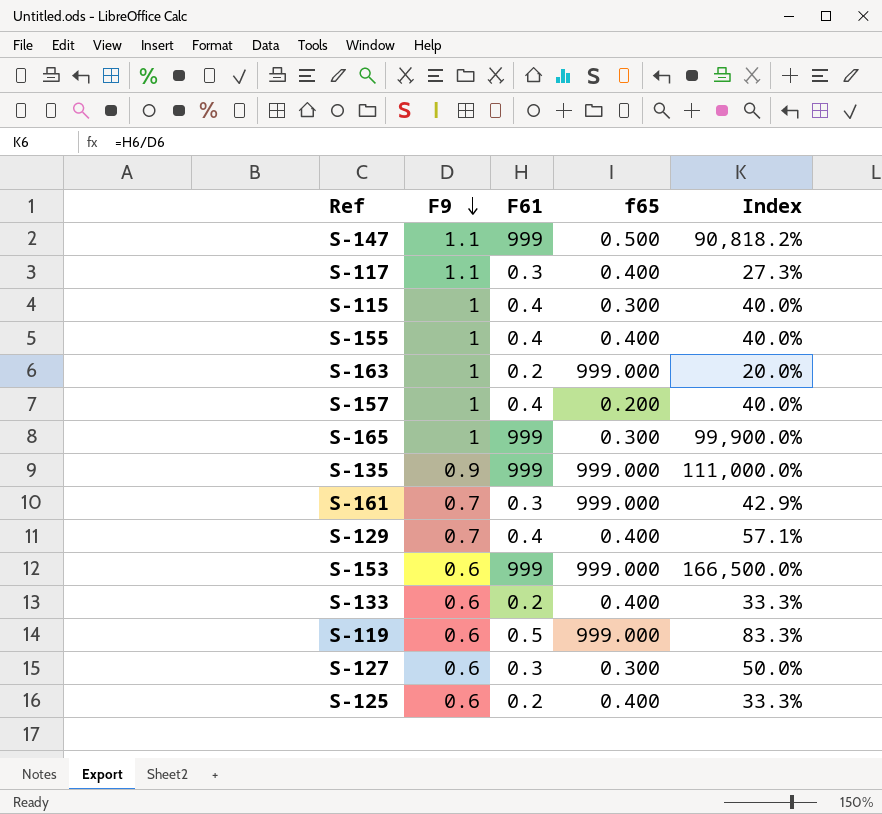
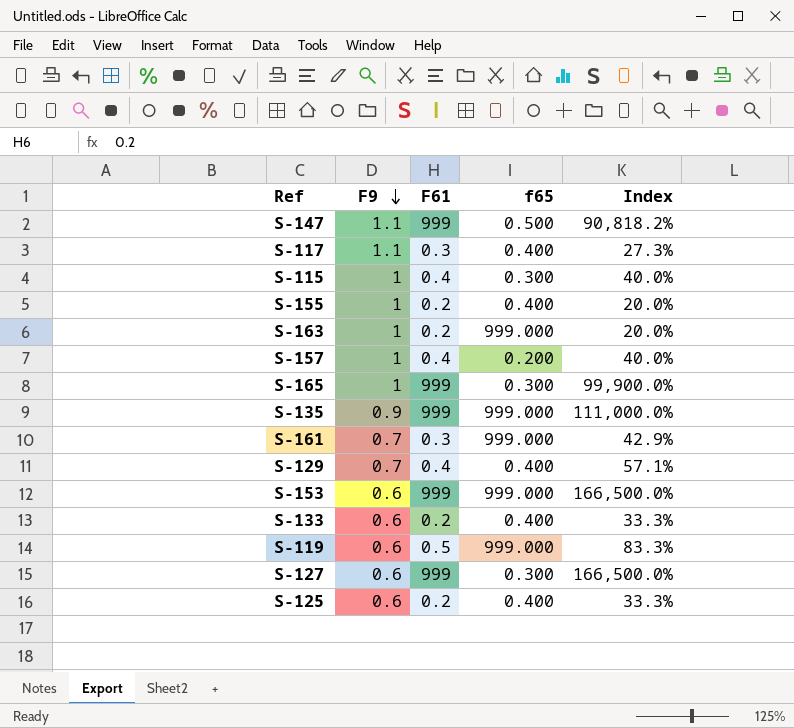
S-155 | F61: 0.4 -> 0.2
S-155 | Index: 40.0% -> 20.0%
S-127 | F61: 0.3 -> 999
S-127 | Index: 50.0% -> 166,500.0%

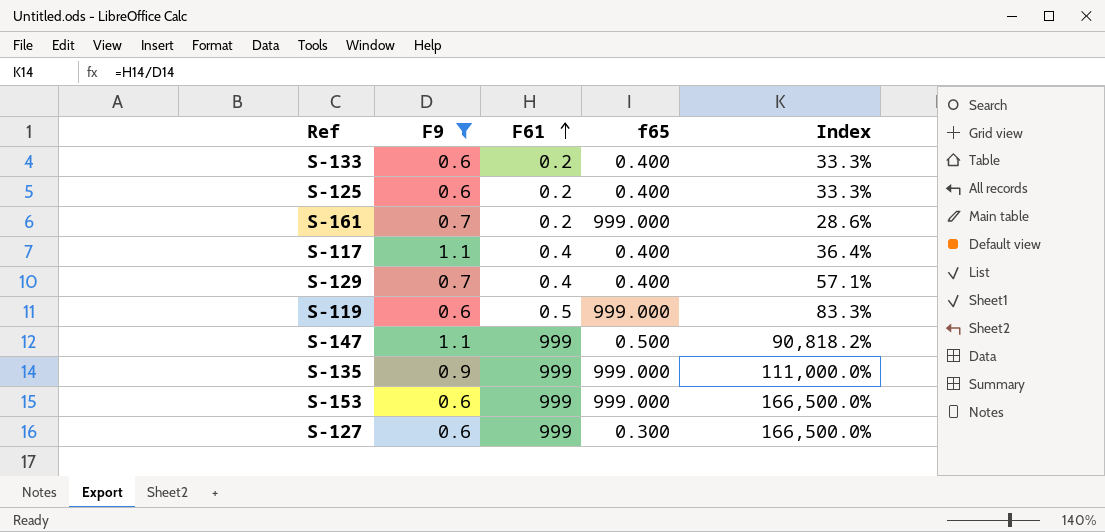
filter: none -> F9 != 1
row order: F9 descending -> F61 ascending
S-161 | F61: 0.3 -> 0.2
S-161 | Index: 42.9% -> 28.6%
S-117 | F61: 0.3 -> 0.4
S-117 | Index: 27.3% -> 36.4%

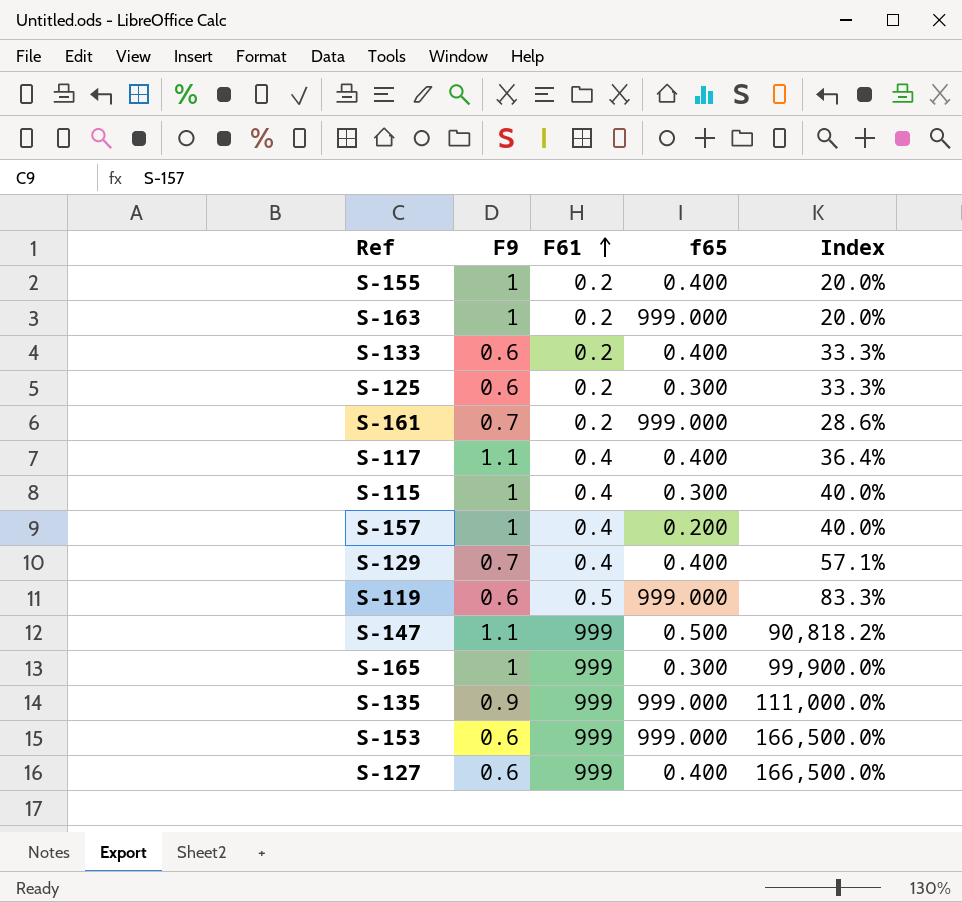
filter: F9 != 1 -> none
S-125 | f65: 0.400 -> 0.300
S-127 | f65: 0.300 -> 0.400

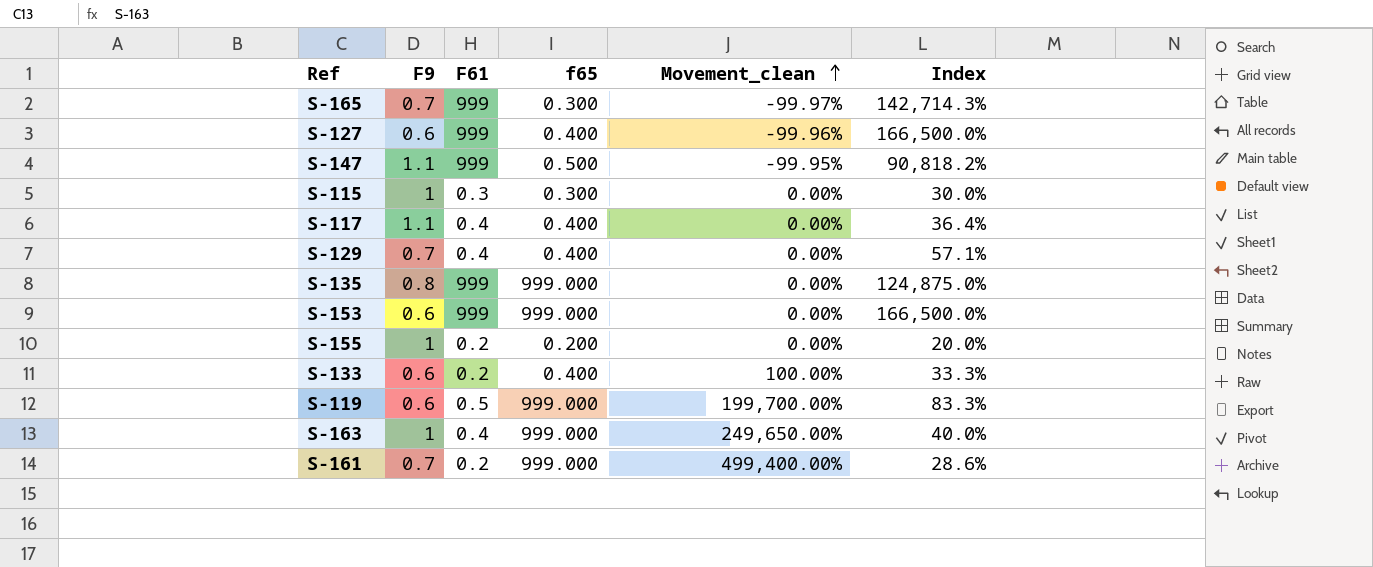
row order: F61 ascending -> Movement_clean ascending
column Movement_clean | formula: none -> ([f65] - [F61]) / [F61]
row S-125: 0.6 | 0.2 | 0.300 | 33.3% -> none
row S-157: 1 | 0.4 | 0.200 | 40.0% -> none
S-165 | F9: 1 -> 0.7
S-165 | Index: 99,900.0% -> 142,714.3%
S-115 | F61: 0.4 -> 0.3
S-115 | Index: 40.0% -> 30.0%
S-135 | F9: 0.9 -> 0.8
S-135 | Index: 111,000.0% -> 124,875.0%
S-155 | f65: 0.400 -> 0.200
S-163 | F61: 0.2 -> 0.4
S-163 | Index: 20.0% -> 40.0%

